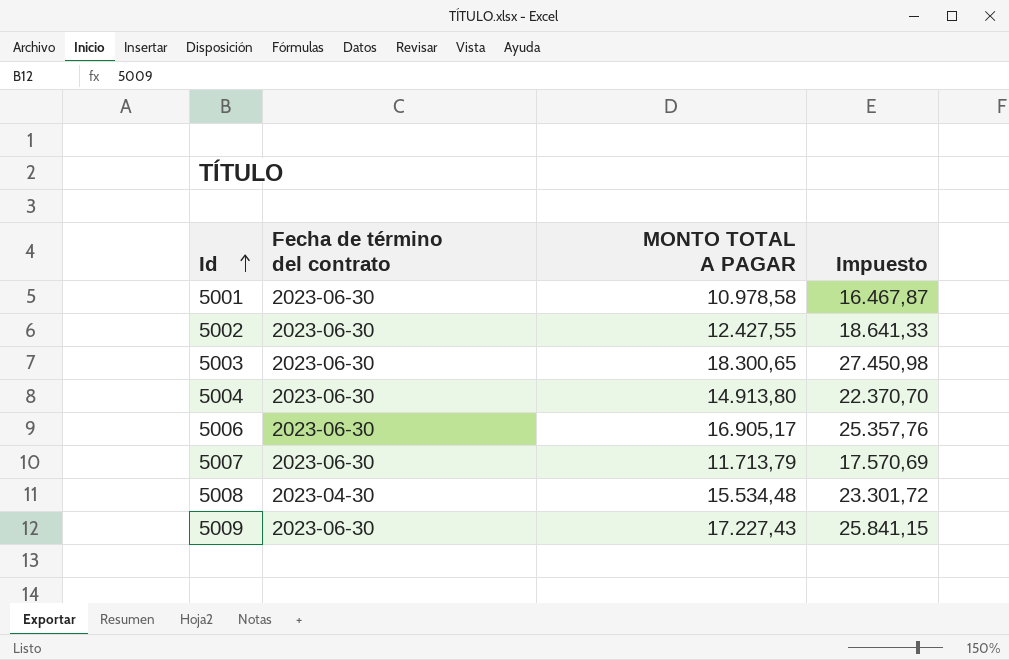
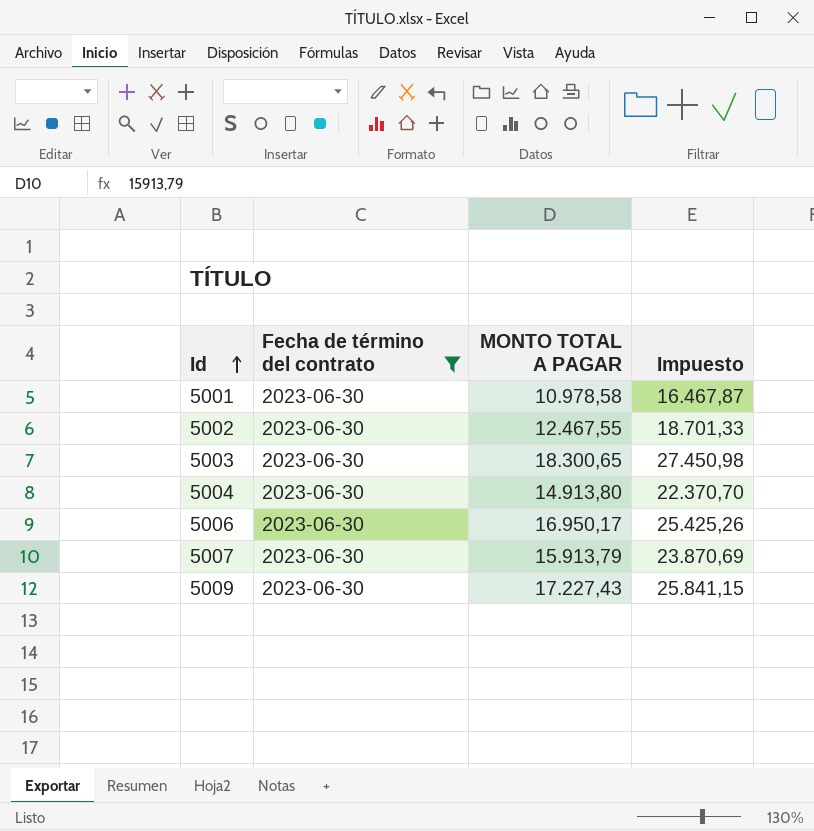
filter: none -> Fecha de término del contrato = 2023-06-30
5002 | MONTO TOTAL A PAGAR: 12.427,55 -> 12.467,55
5002 | Impuesto: 18.641,33 -> 18.701,33
5006 | MONTO TOTAL A PAGAR: 16.905,17 -> 16.950,17
5006 | Impuesto: 25.357,76 -> 25.425,26
5007 | MONTO TOTAL A PAGAR: 11.713,79 -> 15.913,79
5007 | Impuesto: 17.570,69 -> 23.870,69

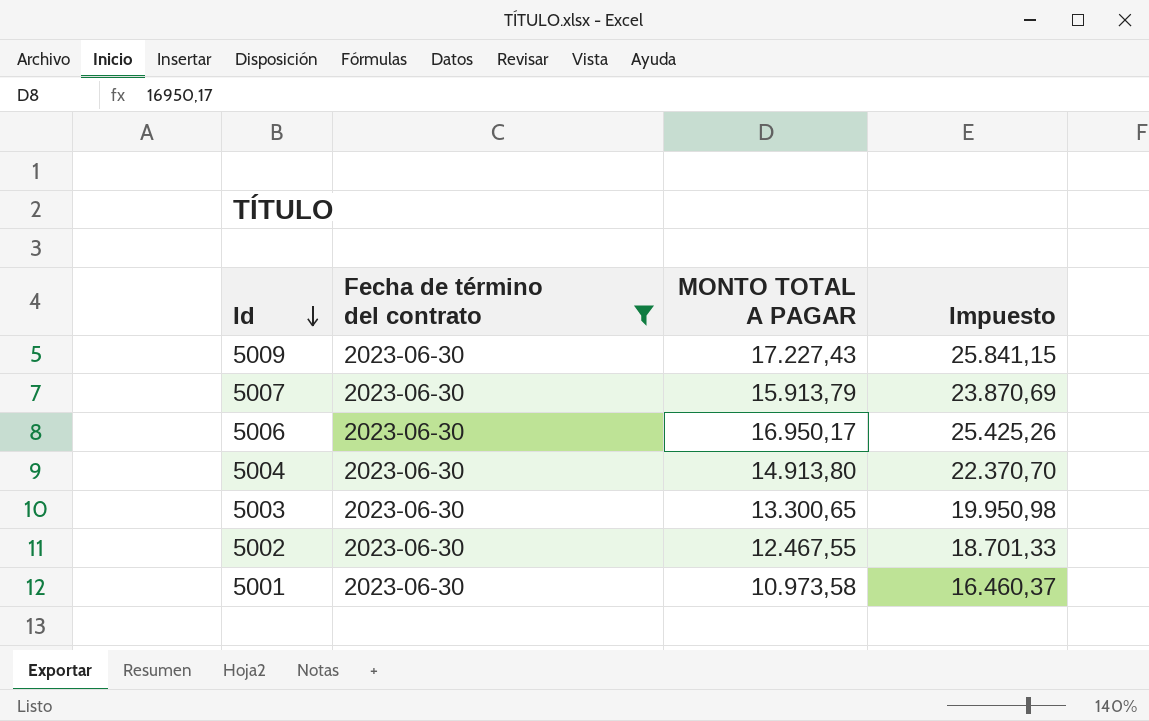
row order: Id ascending -> Id descending
5003 | MONTO TOTAL A PAGAR: 18.300,65 -> 13.300,65
5003 | Impuesto: 27.450,98 -> 19.950,98
5001 | MONTO TOTAL A PAGAR: 10.978,58 -> 10.973,58
5001 | Impuesto: 16.467,87 -> 16.460,37

